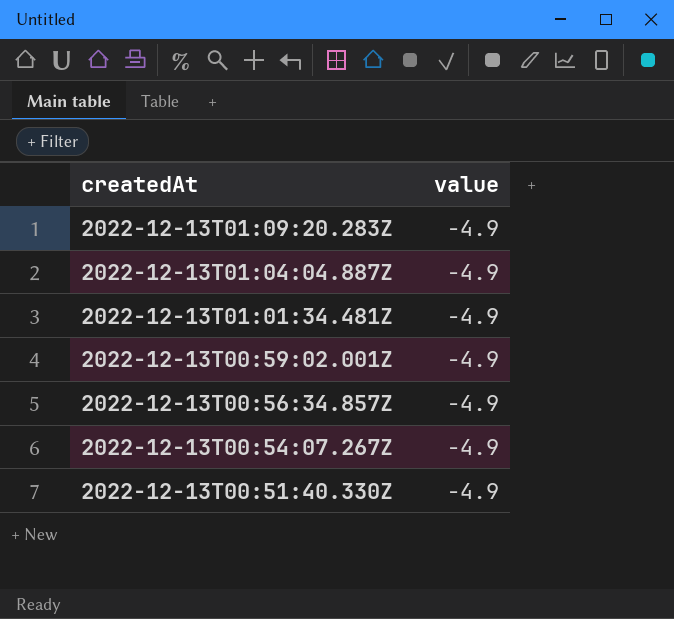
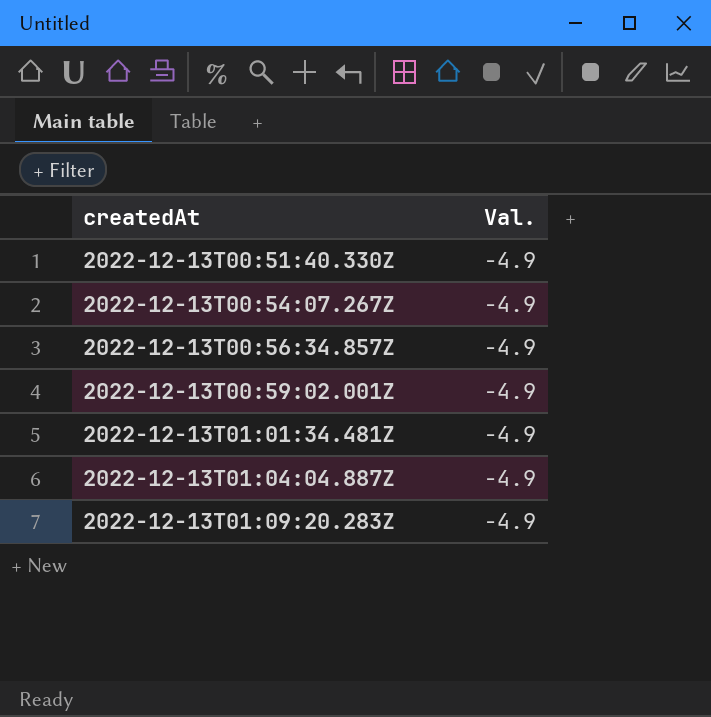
row order: createdAt descending -> createdAt ascending
column name: value -> Val.

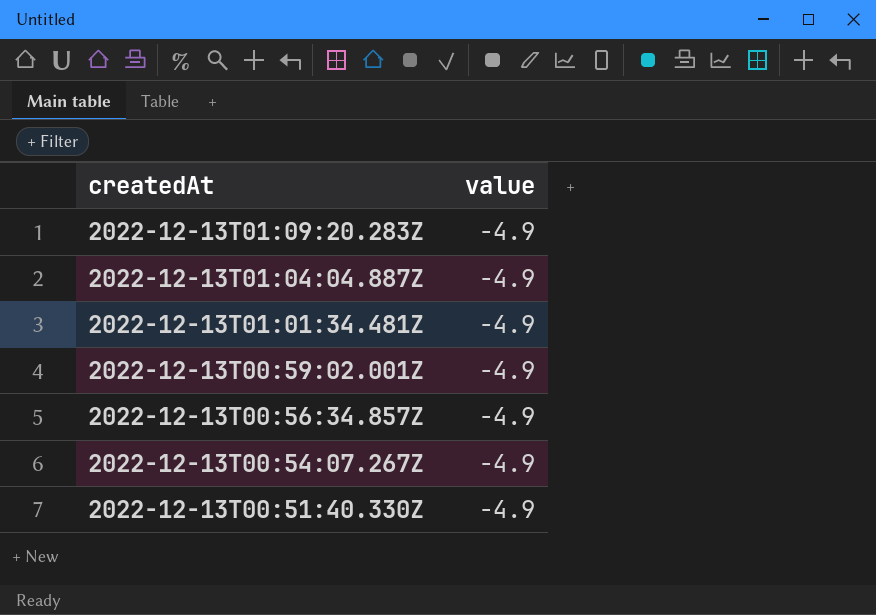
row order: createdAt ascending -> createdAt descending
column name: Val. -> value

